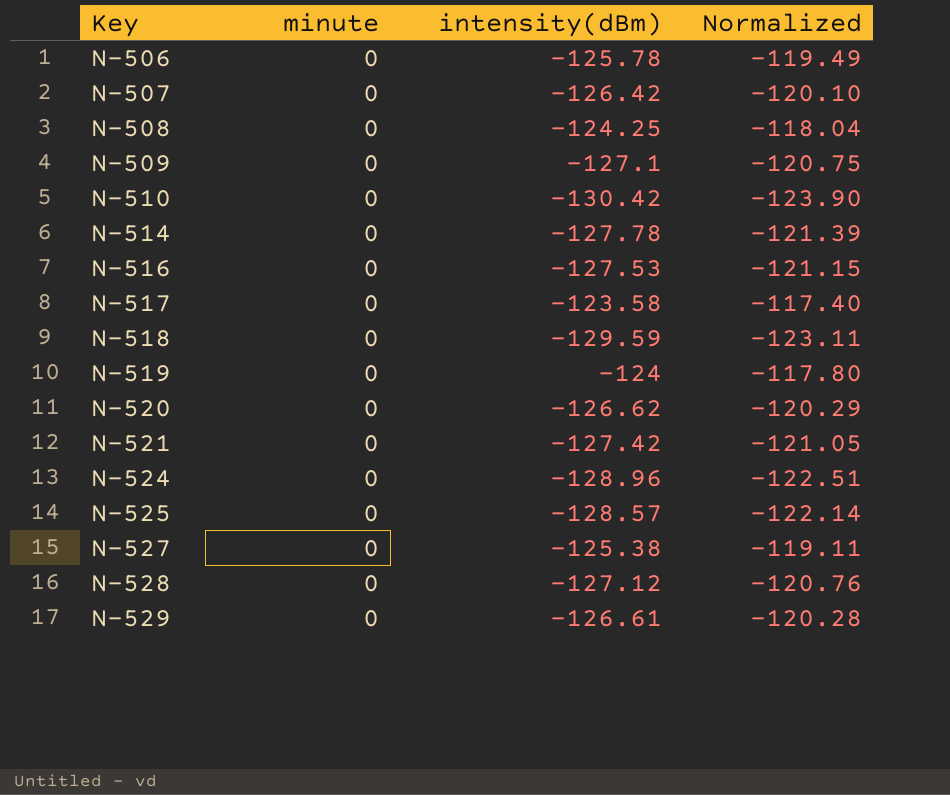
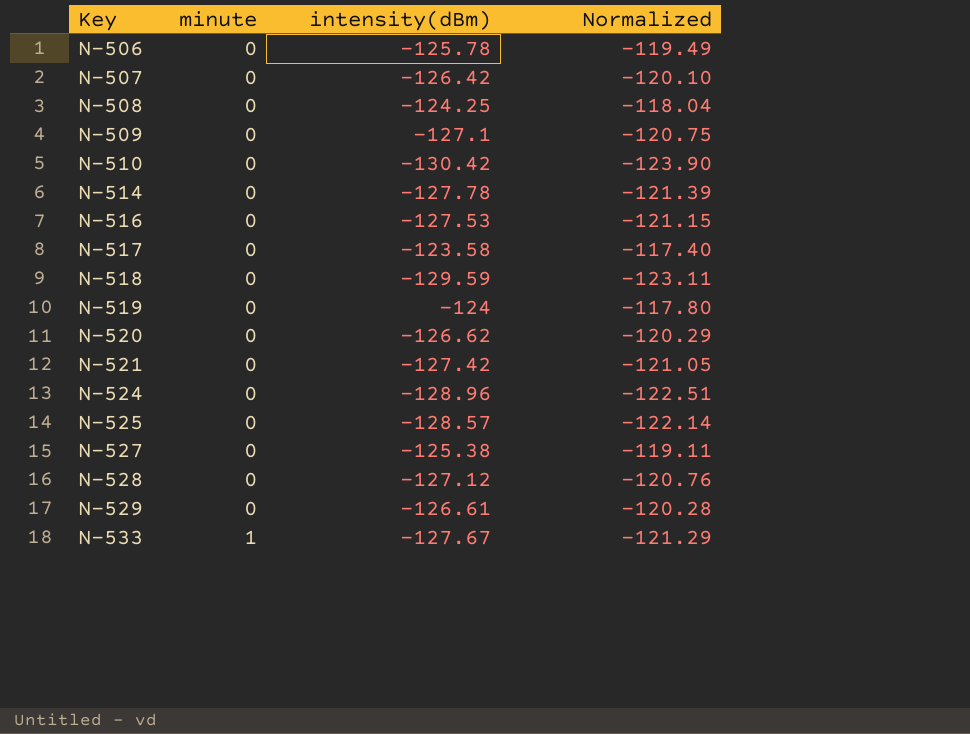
row N-533: none -> 1 | -127.67 | -121.29

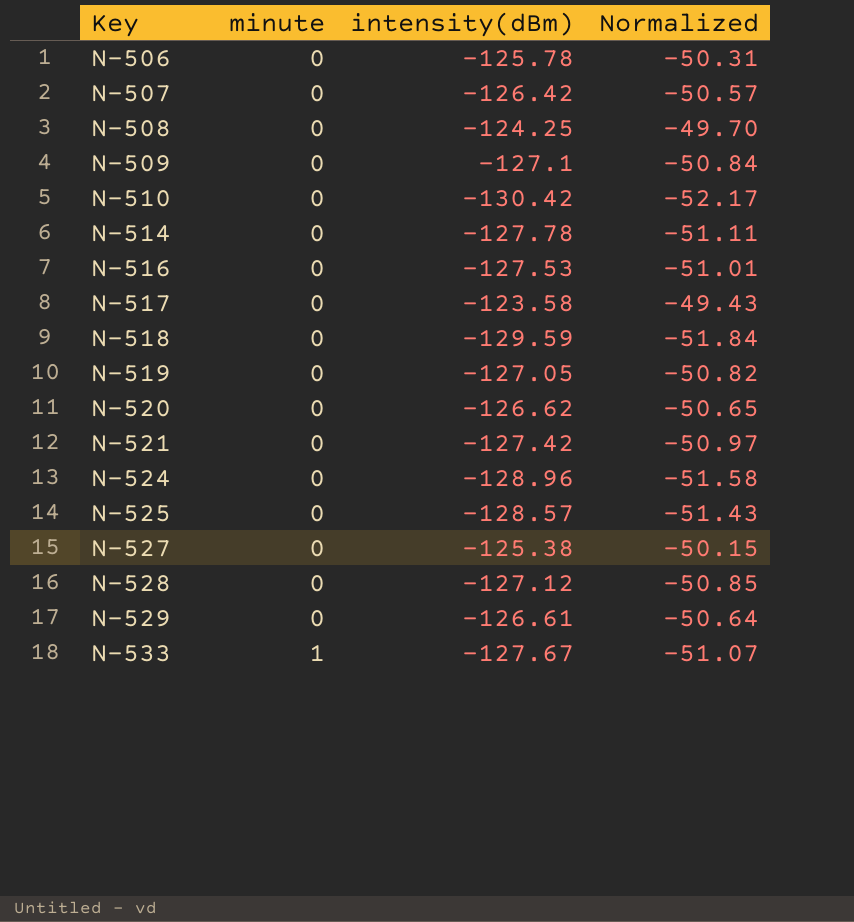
column Normalized | formula: [intensity(dBm)] * 0.95 -> [intensity(dBm)] * 0.4
N-519 | intensity(dBm): -124 -> -127.05

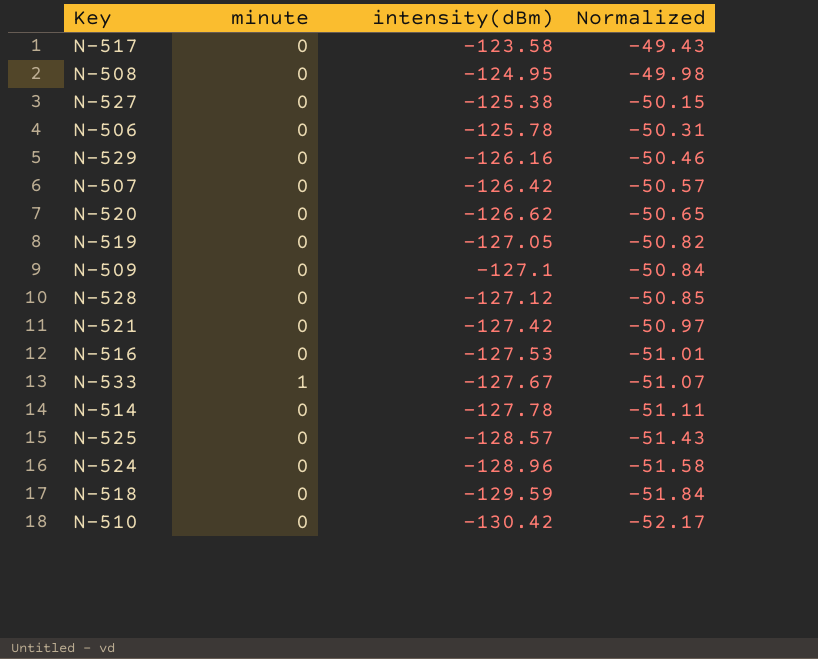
row order: Key ascending -> intensity(dBm) descending
N-508 | intensity(dBm): -124.25 -> -124.95
N-508 | Normalized: -49.70 -> -49.98
N-529 | intensity(dBm): -126.61 -> -126.16
N-529 | Normalized: -50.64 -> -50.46

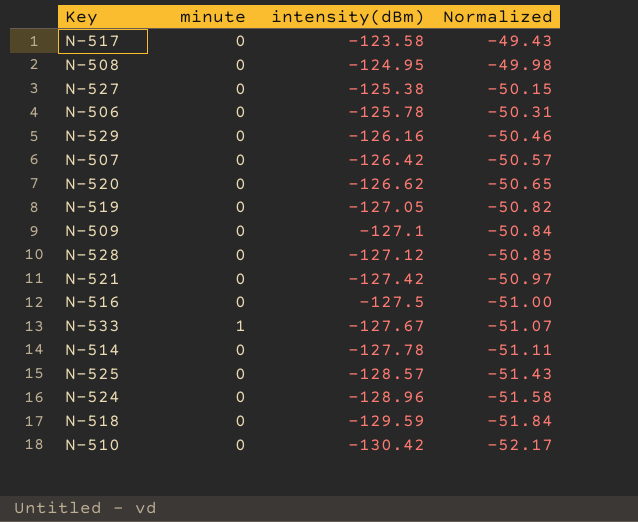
N-516 | intensity(dBm): -127.53 -> -127.5
N-516 | Normalized: -51.01 -> -51.00

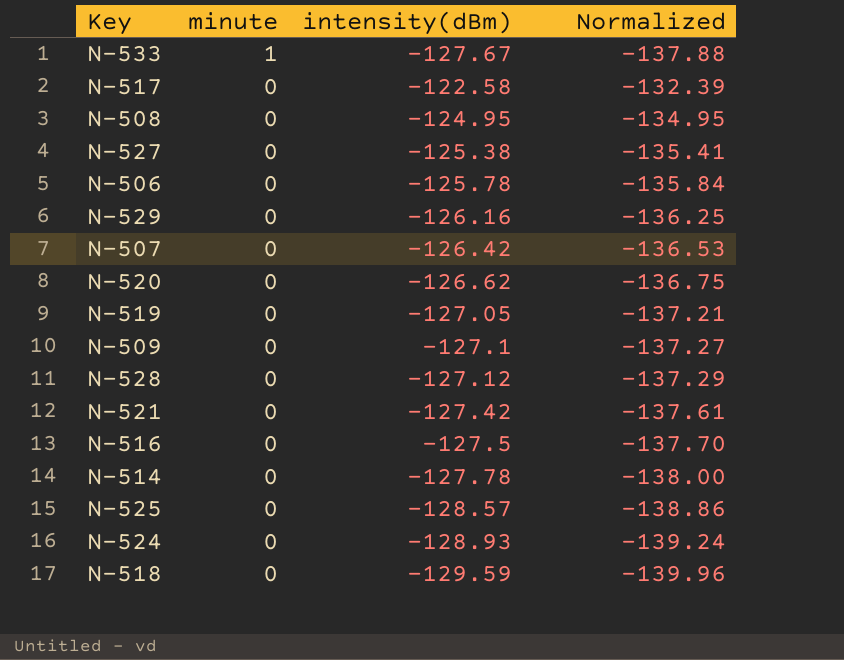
row order: intensity(dBm) descending -> minute descending
column Normalized | formula: [intensity(dBm)] * 0.4 -> [intensity(dBm)] * 1.08
row N-510: 0 | -130.42 | -52.17 -> none
N-517 | intensity(dBm): -123.58 -> -122.58
N-524 | intensity(dBm): -128.96 -> -128.93

